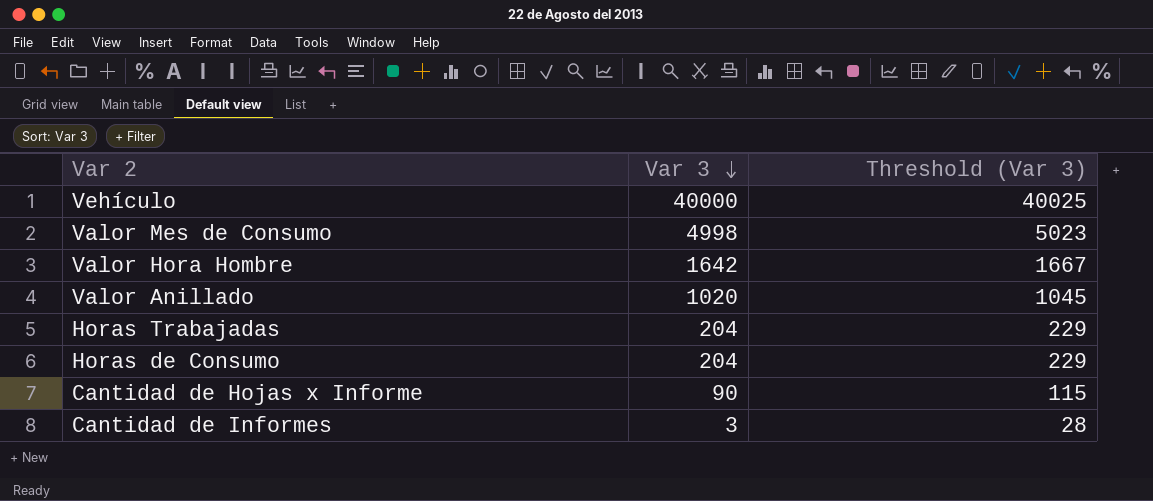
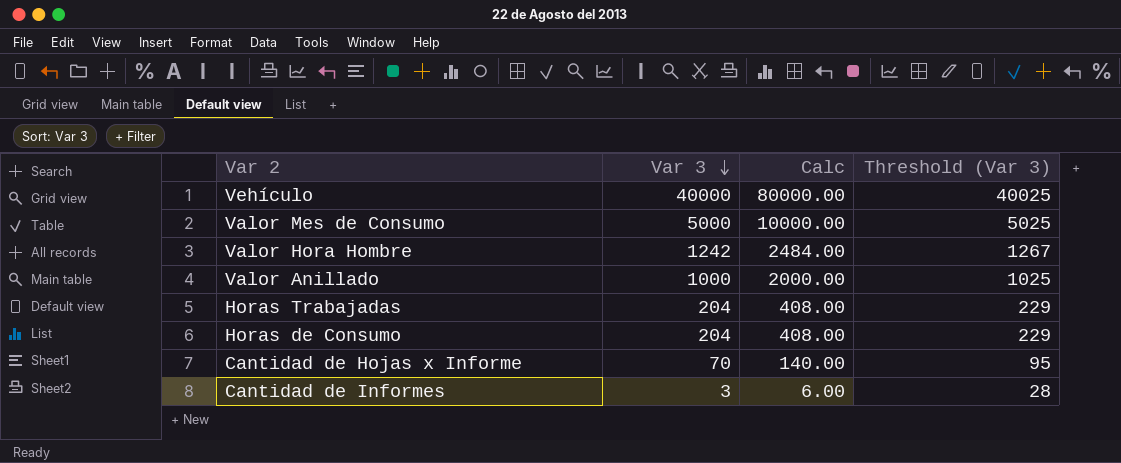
column Calc | formula: none -> [Var 3] * 2
Valor Mes de Consumo | Var 3: 4998 -> 5000
Valor Mes de Consumo | Threshold (Var 3): 5023 -> 5025
Valor Hora Hombre | Var 3: 1642 -> 1242
Valor Hora Hombre | Threshold (Var 3): 1667 -> 1267
Valor Anillado | Var 3: 1020 -> 1000
Valor Anillado | Threshold (Var 3): 1045 -> 1025
Cantidad de Hojas x Informe | Var 3: 90 -> 70
Cantidad de Hojas x Informe | Threshold (Var 3): 115 -> 95

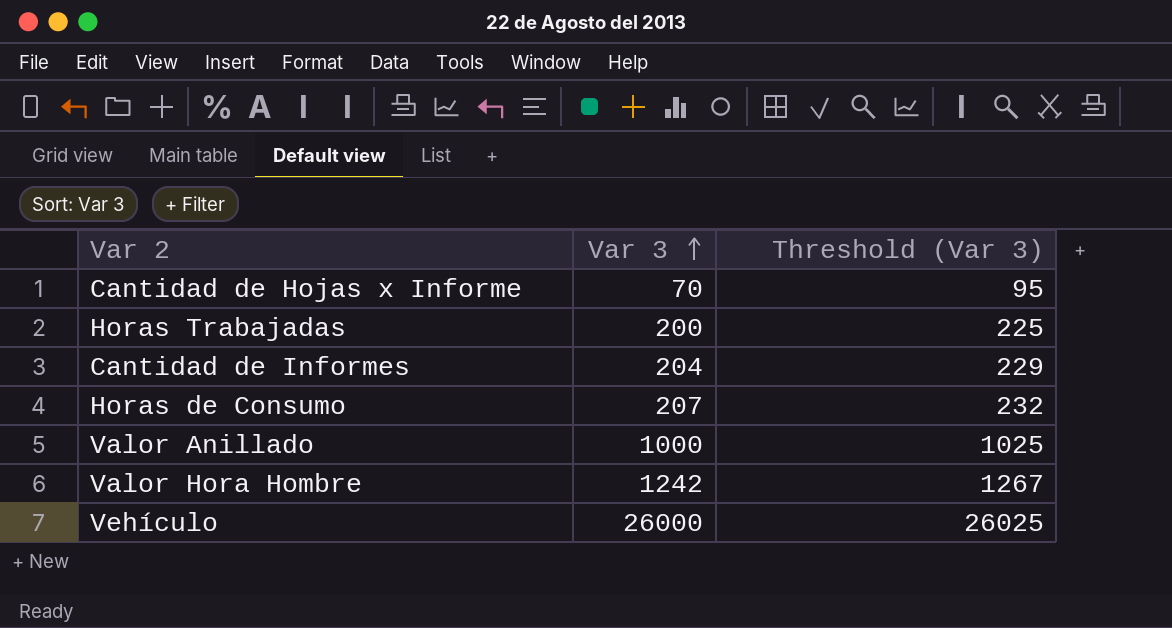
row order: Var 3 descending -> Var 3 ascending
column Calc | formula: [Var 3] * 2 -> none
row Valor Mes de Consumo: 5000 | 10000.00 | 5025 -> none
Horas Trabajadas | Var 3: 204 -> 200
Horas Trabajadas | Threshold (Var 3): 229 -> 225
Cantidad de Informes | Var 3: 3 -> 204
Cantidad de Informes | Threshold (Var 3): 28 -> 229
Horas de Consumo | Var 3: 204 -> 207
Horas de Consumo | Threshold (Var 3): 229 -> 232
Vehículo | Var 3: 40000 -> 26000
Vehículo | Threshold (Var 3): 40025 -> 26025

